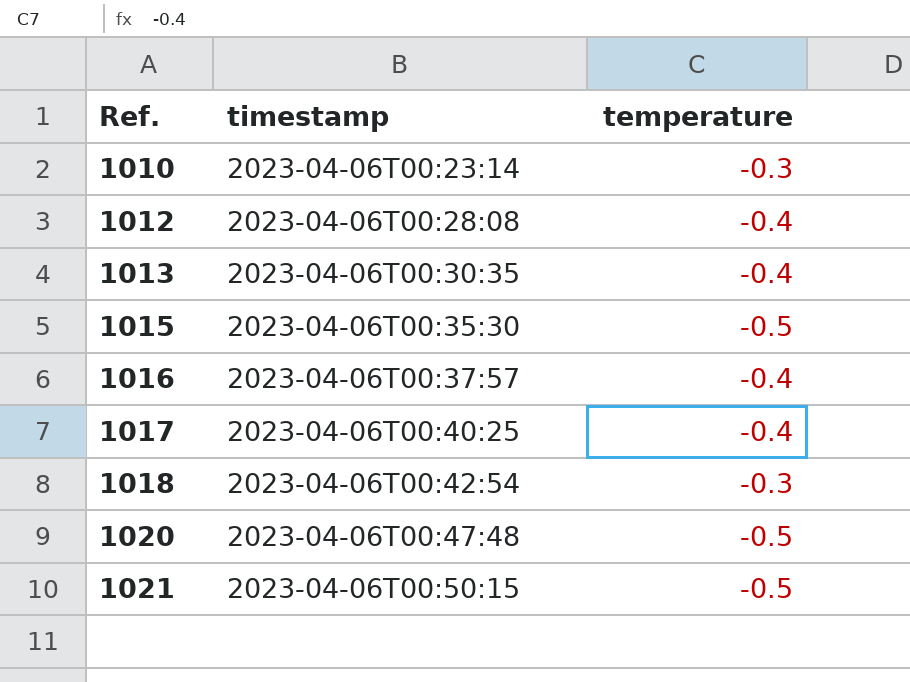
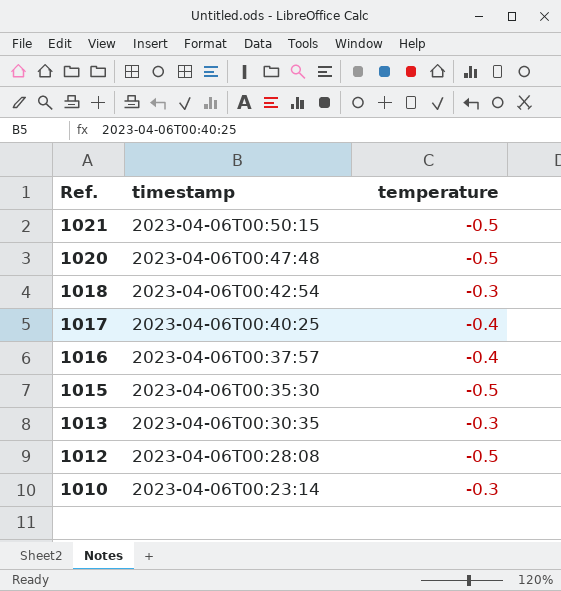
row order: Ref. ascending -> Ref. descending
1013 | temperature: -0.4 -> -0.3
1012 | temperature: -0.4 -> -0.5

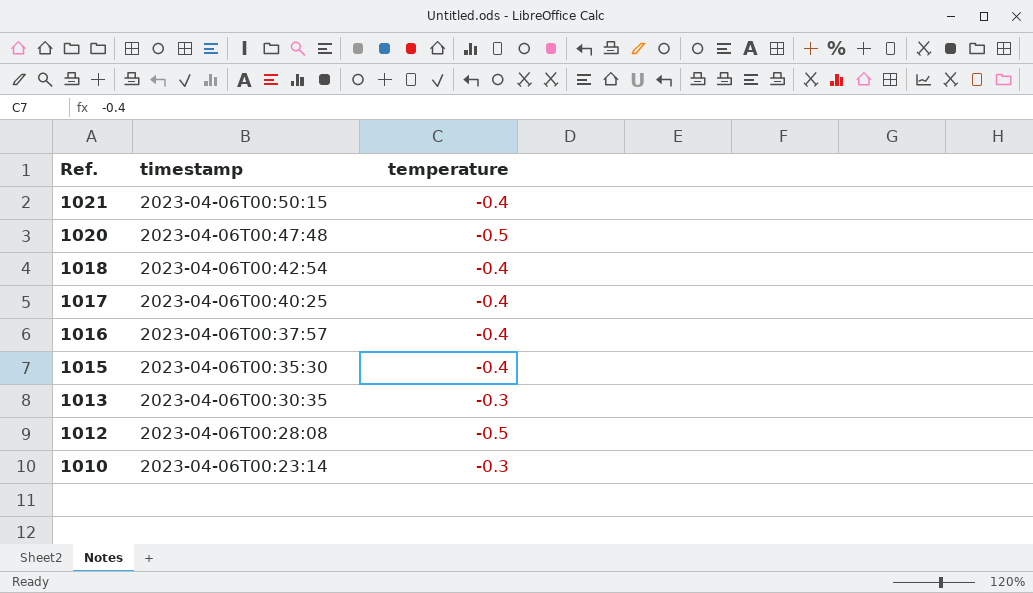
1021 | temperature: -0.5 -> -0.4
1018 | temperature: -0.3 -> -0.4
1015 | temperature: -0.5 -> -0.4

